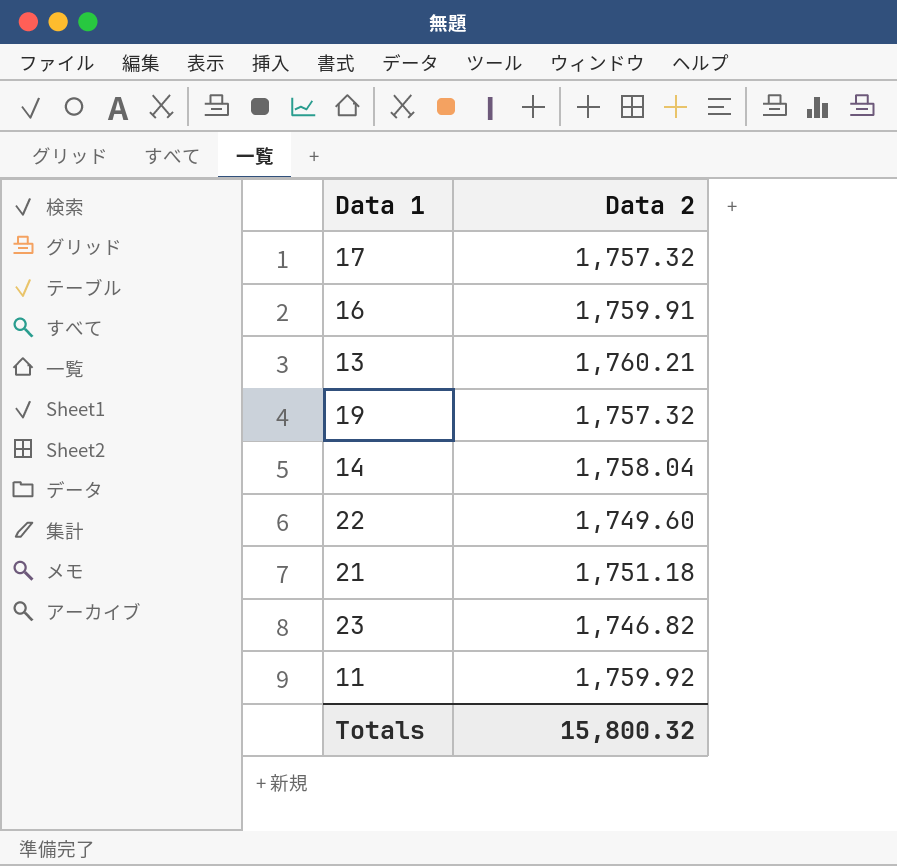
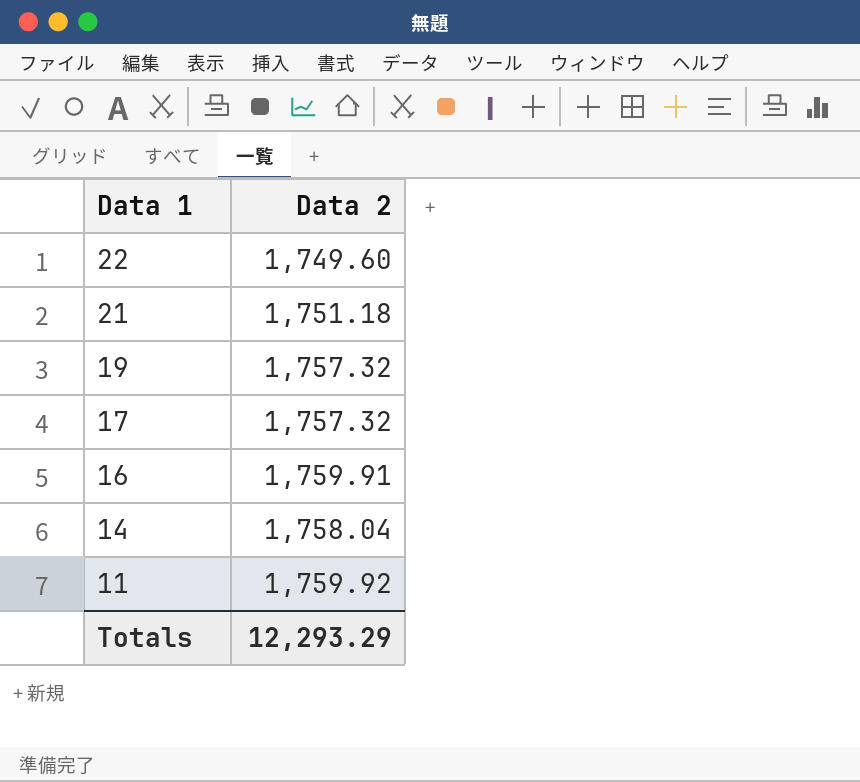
row order: none -> Data 1 descending
row 13: 1,760.21 -> none
row 23: 1,746.82 -> none
Totals | Data 2: 15,800.32 -> 12,293.29

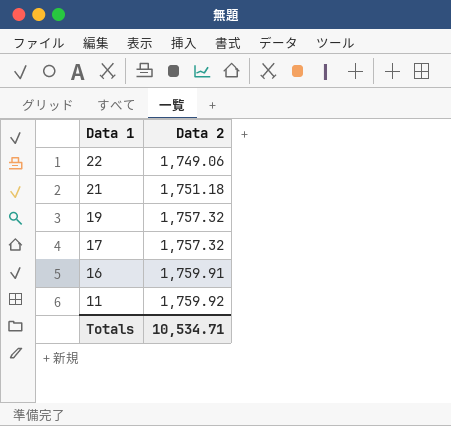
row 14: 1,758.04 -> none
22 | Data 2: 1,749.60 -> 1,749.06
Totals | Data 2: 12,293.29 -> 10,534.71

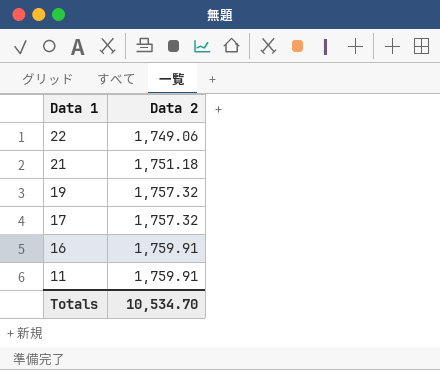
11 | Data 2: 1,759.92 -> 1,759.91
Totals | Data 2: 10,534.71 -> 10,534.70

